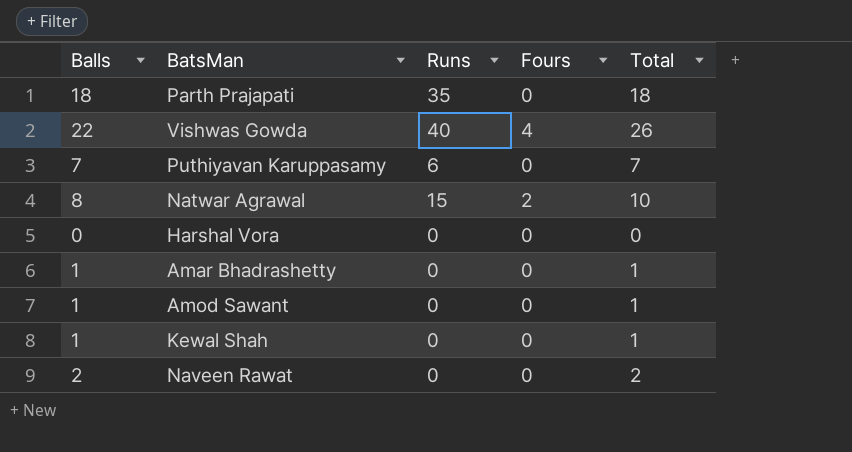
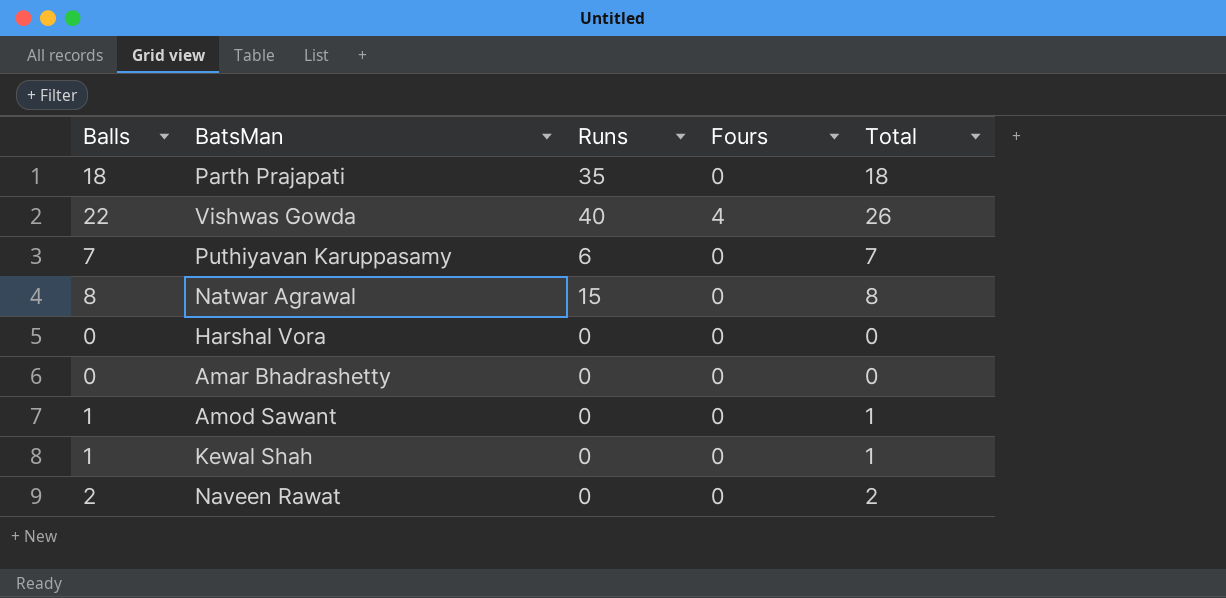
Natwar Agrawal | Fours: 2 -> 0
Natwar Agrawal | Total: 10 -> 8
Amar Bhadrashetty | Balls: 1 -> 0
Amar Bhadrashetty | Total: 1 -> 0

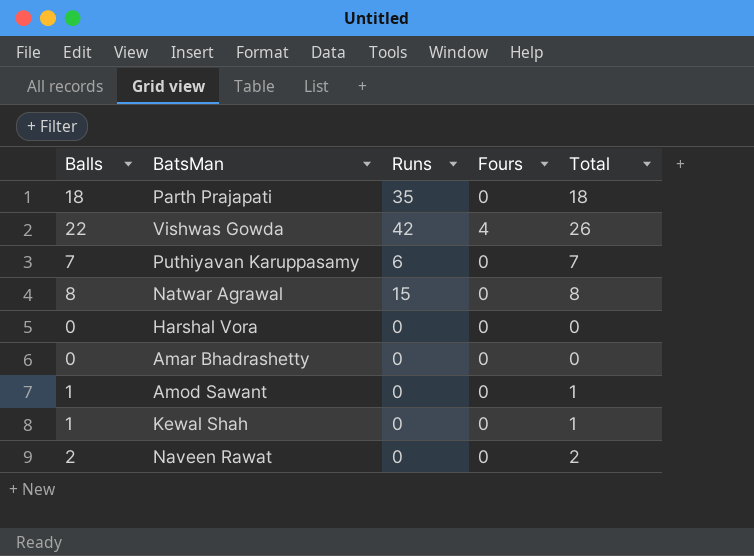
Vishwas Gowda | Runs: 40 -> 42

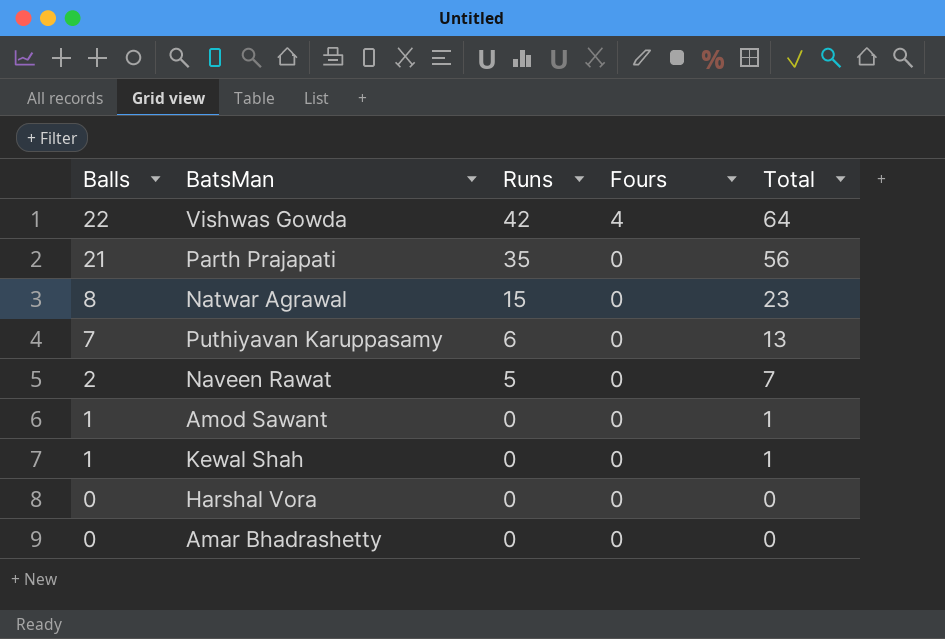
row order: none -> Balls descending
column Total | formula: [Balls] + [Fours] -> [Balls] + [Runs]
Parth Prajapati | Balls: 18 -> 21
Naveen Rawat | Runs: 0 -> 5

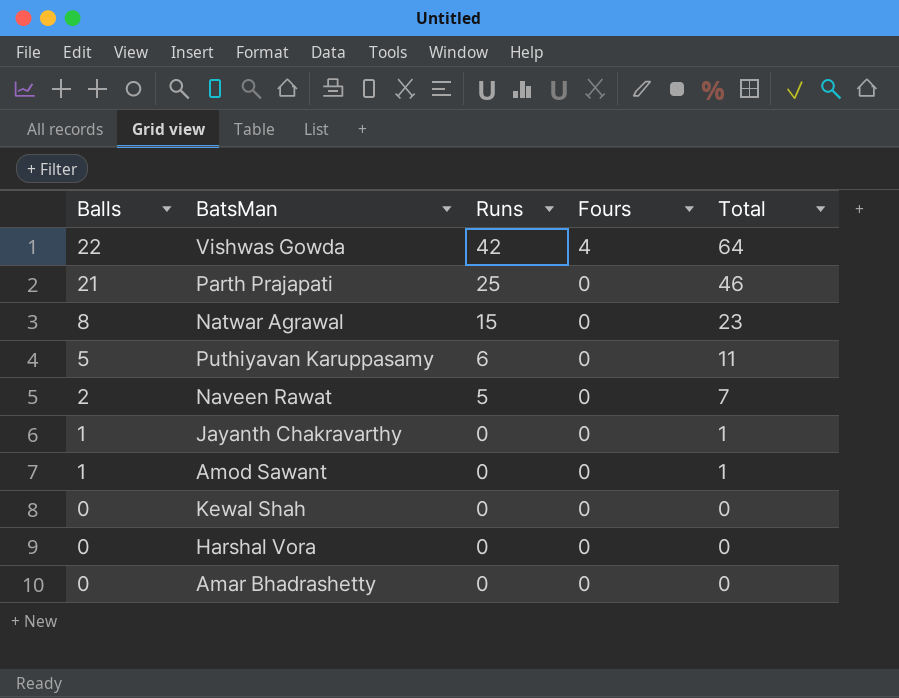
Parth Prajapati | Runs: 35 -> 25
Parth Prajapati | Total: 56 -> 46
Puthiyavan Karuppasamy | Balls: 7 -> 5
Puthiyavan Karuppasamy | Total: 13 -> 11
row Jayanth Chakravarthy: none -> 1 | 0 | 0 | 1
Kewal Shah | Balls: 1 -> 0
Kewal Shah | Total: 1 -> 0

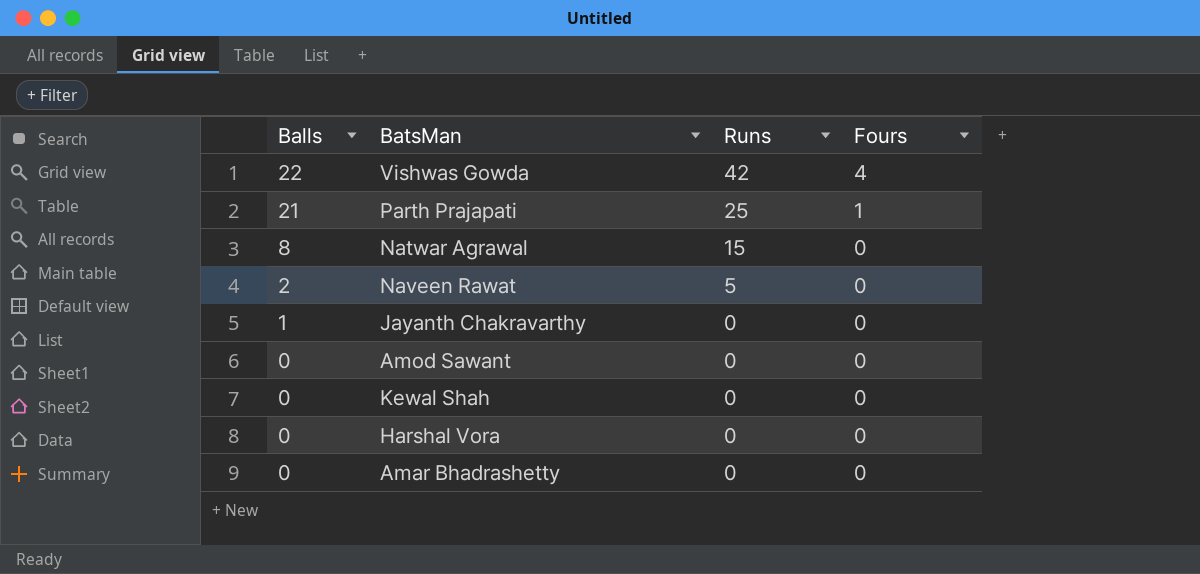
column Total | formula: [Balls] + [Runs] -> none
row Puthiyavan Karuppasamy: 5 | 6 | 0 | 11 -> none
Parth Prajapati | Fours: 0 -> 1
Amod Sawant | Balls: 1 -> 0

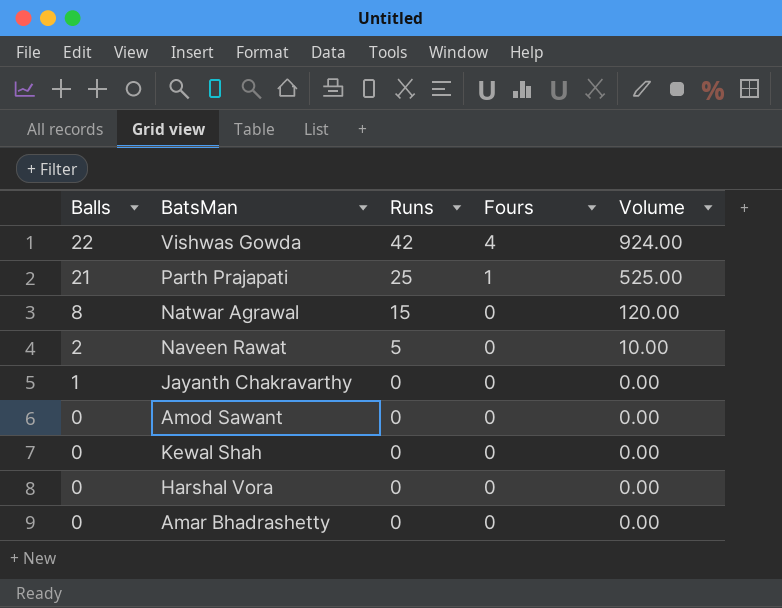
column Volume | formula: none -> [Balls] * [Runs]

